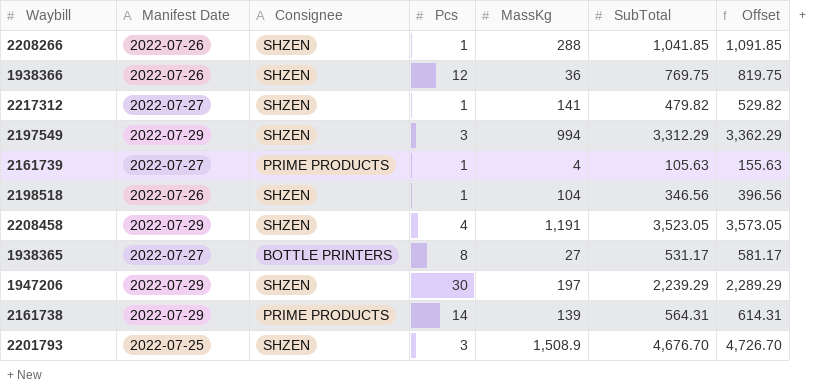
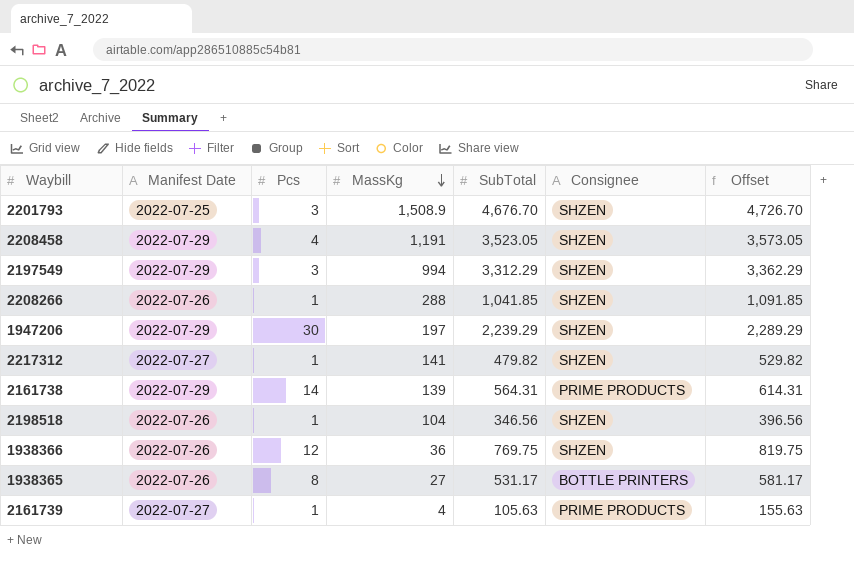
row order: none -> MassKg descending
column Consignee | position: 3 -> 6
1938365 | Manifest Date: 2022-07-27 -> 2022-07-26

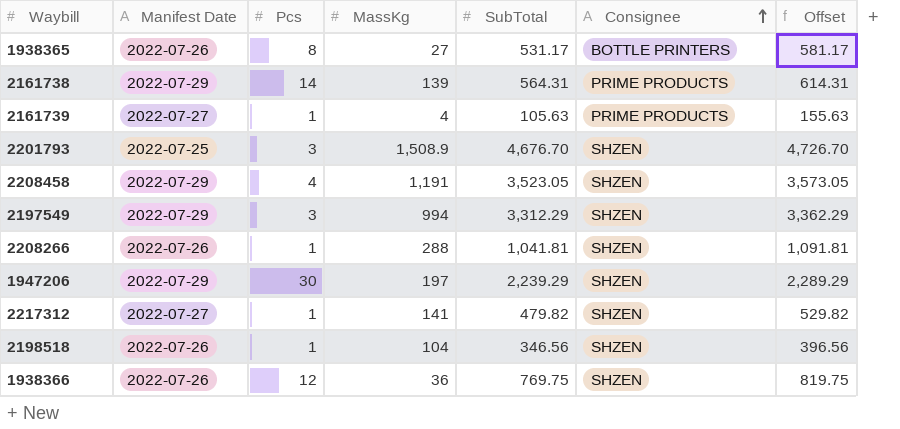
row order: MassKg descending -> Consignee ascending
2208266 | SubTotal: 1,041.85 -> 1,041.81
2208266 | Offset: 1,091.85 -> 1,091.81

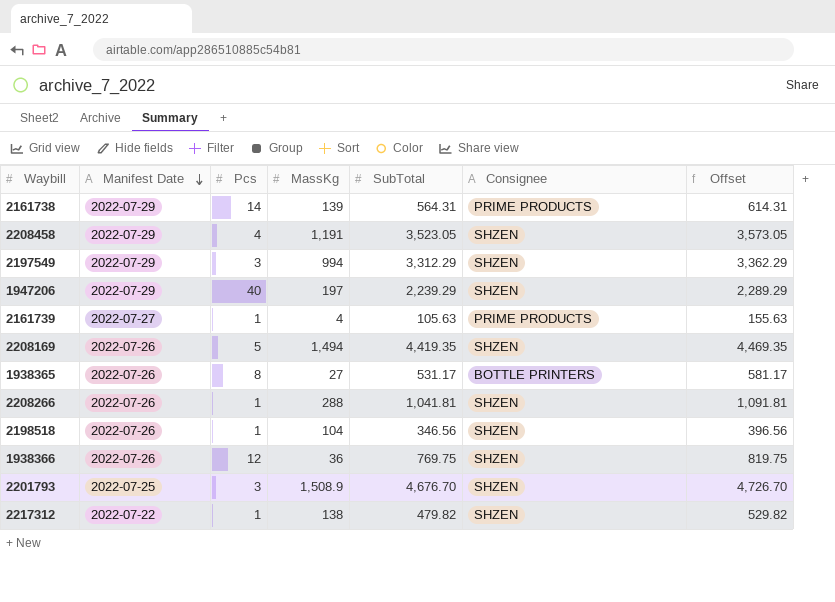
row order: Consignee ascending -> Manifest Date descending
1947206 | Pcs: 30 -> 40
row 2208169: none -> 2022-07-26 | 5 | 1,494 | 4,419.35 | SHZEN | 4,469.35
2217312 | Manifest Date: 2022-07-27 -> 2022-07-22
2217312 | MassKg: 141 -> 138

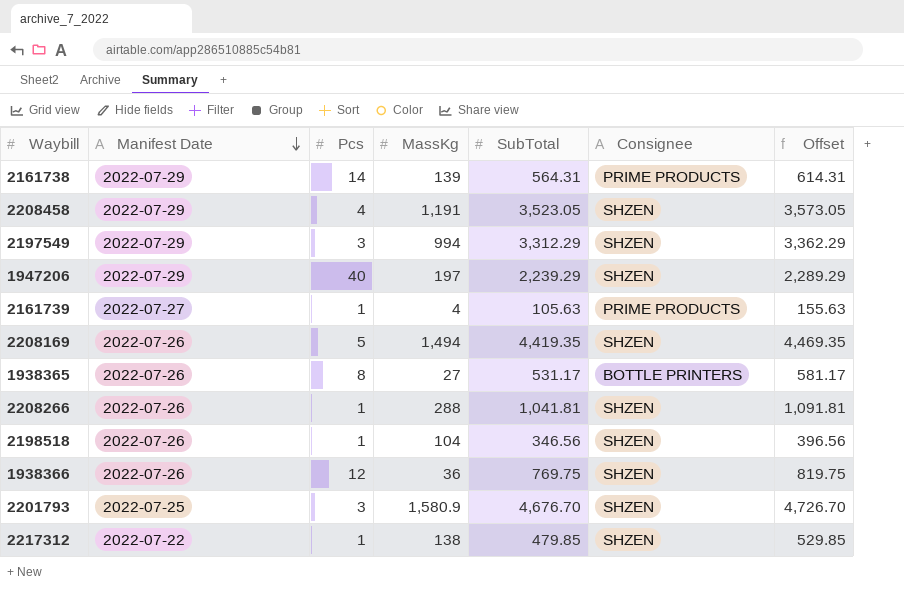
2201793 | MassKg: 1,508.9 -> 1,580.9
2217312 | SubTotal: 479.82 -> 479.85
2217312 | Offset: 529.82 -> 529.85

